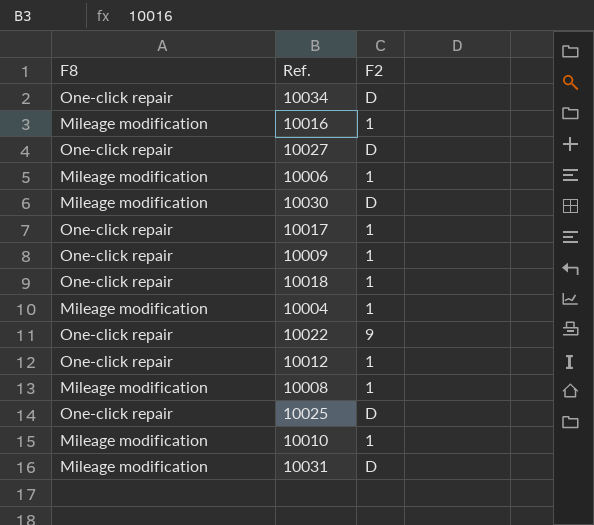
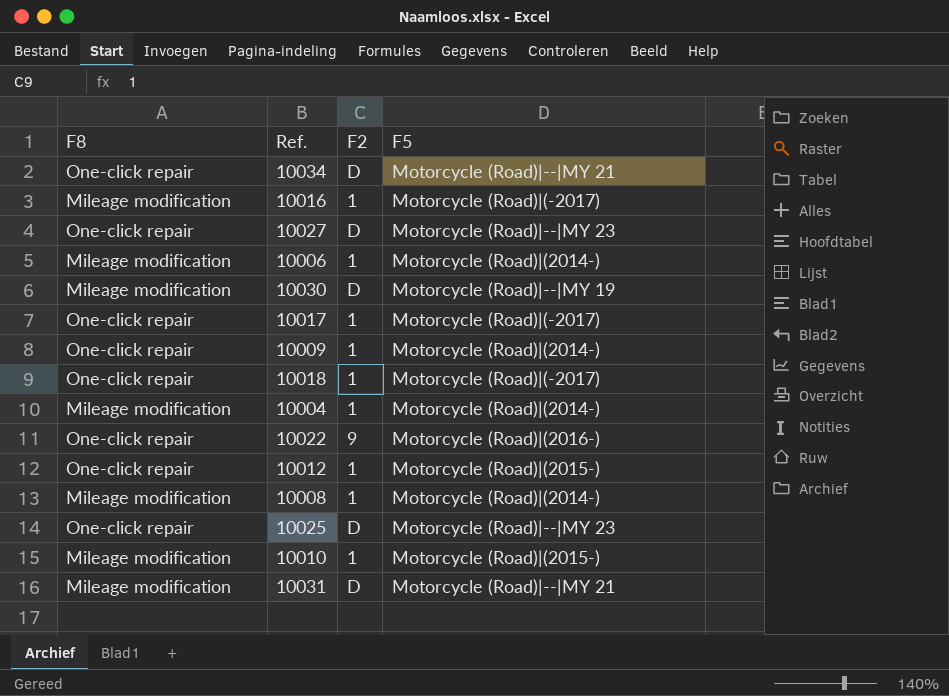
column F5 | position: none -> 4

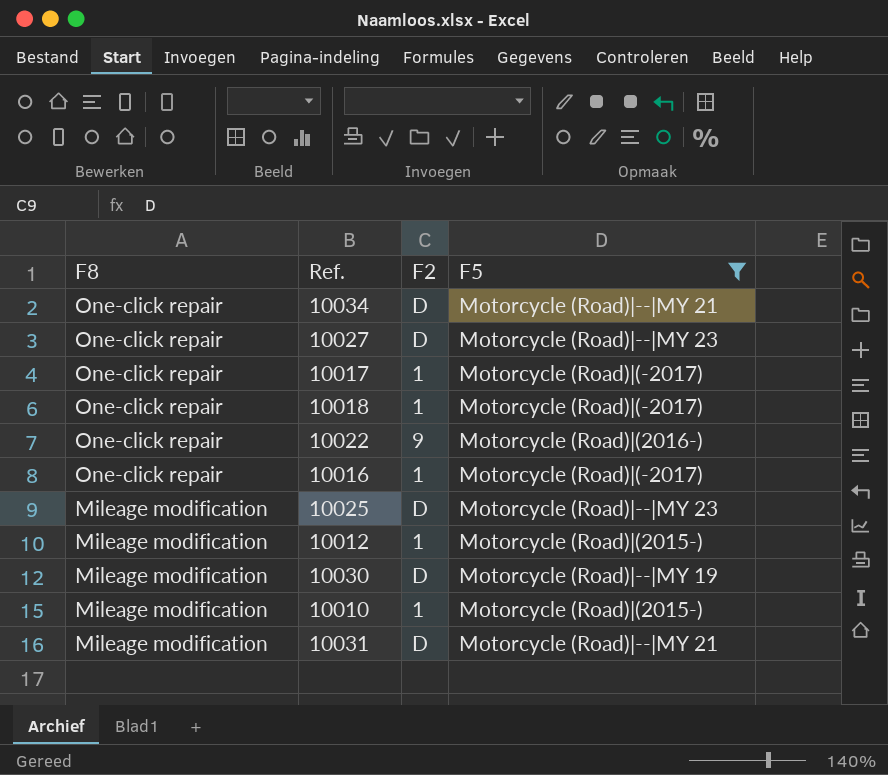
filter: none -> F5 != Motorcycle (Road)|(2014-)
row order: none -> F8 descending
10016 | F8: Mileage modification -> One-click repair
10025 | F8: One-click repair -> Mileage modification
10012 | F8: One-click repair -> Mileage modification

